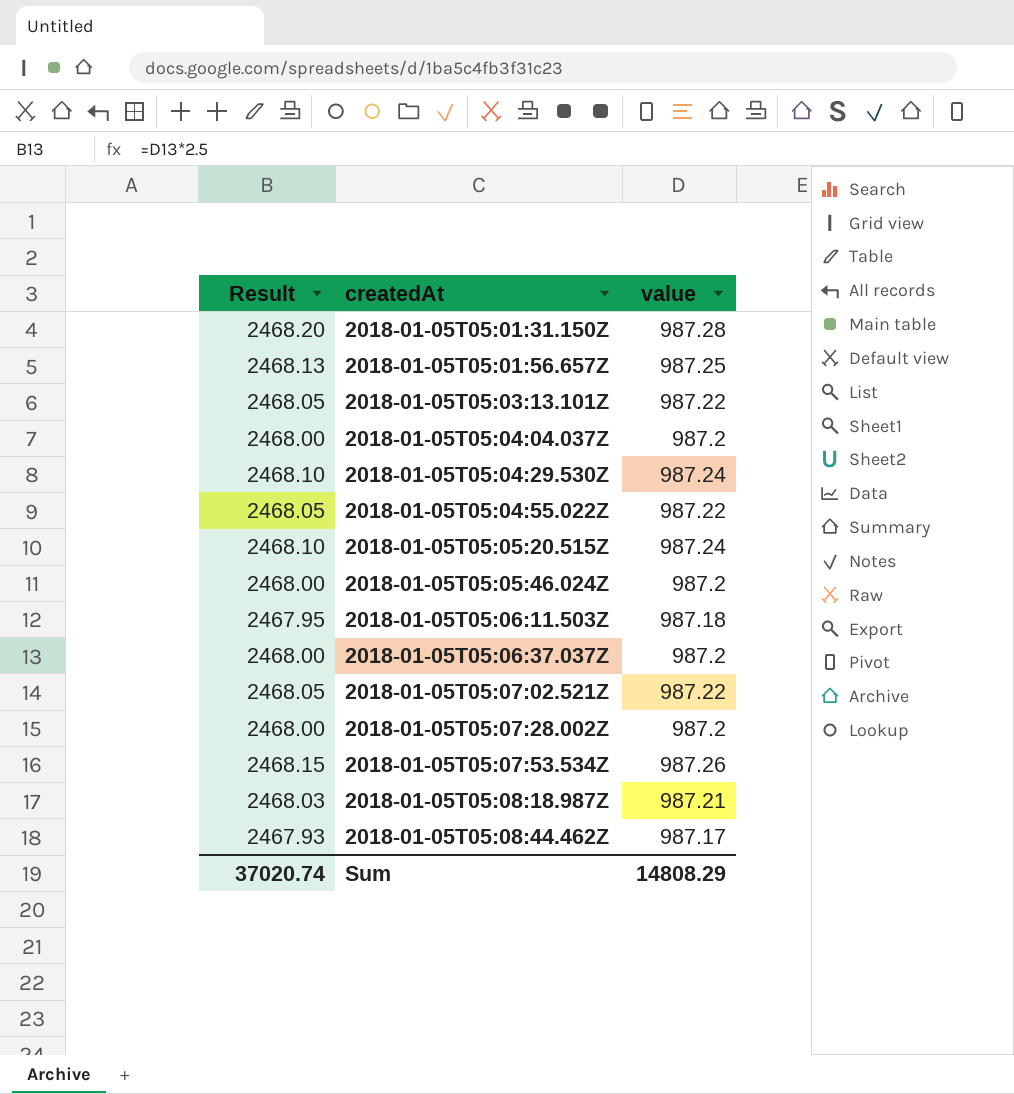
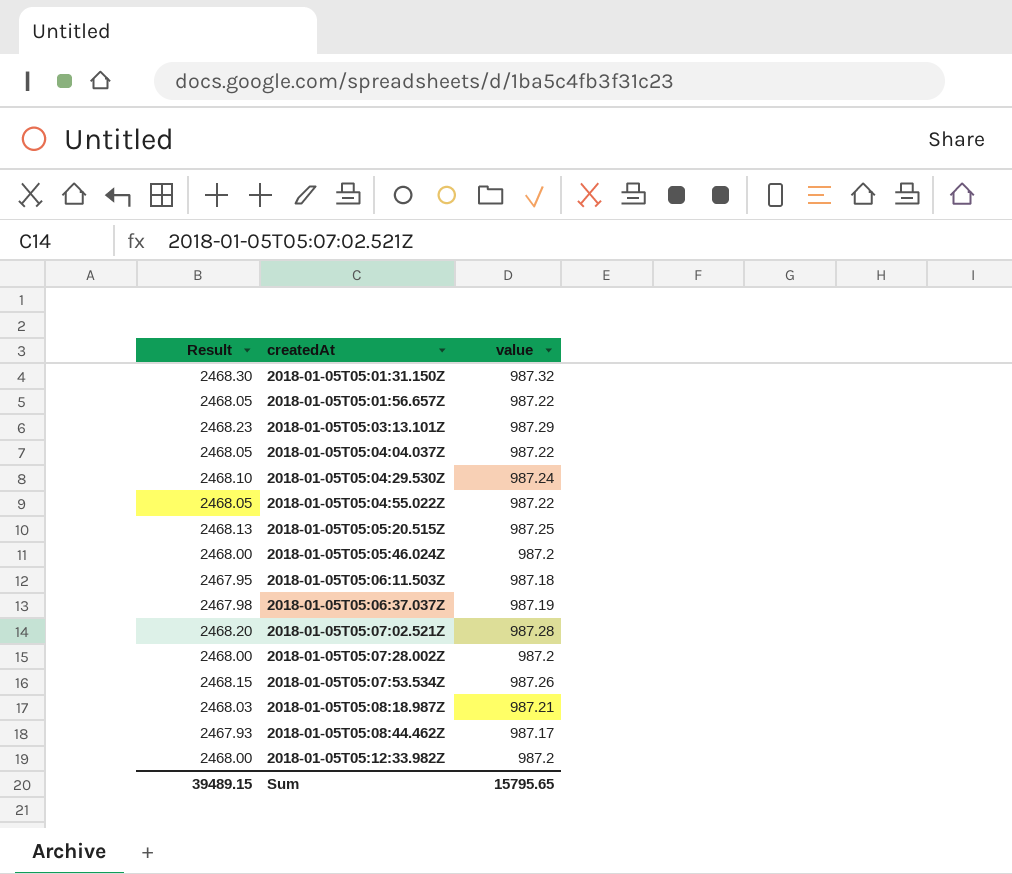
2018-01-05T05:01:31.150Z | Result: 2468.20 -> 2468.30
2018-01-05T05:01:31.150Z | value: 987.28 -> 987.32
2018-01-05T05:01:56.657Z | Result: 2468.13 -> 2468.05
2018-01-05T05:01:56.657Z | value: 987.25 -> 987.22
2018-01-05T05:03:13.101Z | Result: 2468.05 -> 2468.23
2018-01-05T05:03:13.101Z | value: 987.22 -> 987.29
2018-01-05T05:04:04.037Z | Result: 2468.00 -> 2468.05
2018-01-05T05:04:04.037Z | value: 987.2 -> 987.22
2018-01-05T05:05:20.515Z | Result: 2468.10 -> 2468.13
2018-01-05T05:05:20.515Z | value: 987.24 -> 987.25
2018-01-05T05:06:37.037Z | Result: 2468.00 -> 2467.98
2018-01-05T05:06:37.037Z | value: 987.2 -> 987.19
2018-01-05T05:07:02.521Z | Result: 2468.05 -> 2468.20
2018-01-05T05:07:02.521Z | value: 987.22 -> 987.28
row 2018-01-05T05:12:33.982Z: none -> 2468.00 | 987.2
Sum | Result: 37020.74 -> 39489.15
Sum | value: 14808.29 -> 15795.65

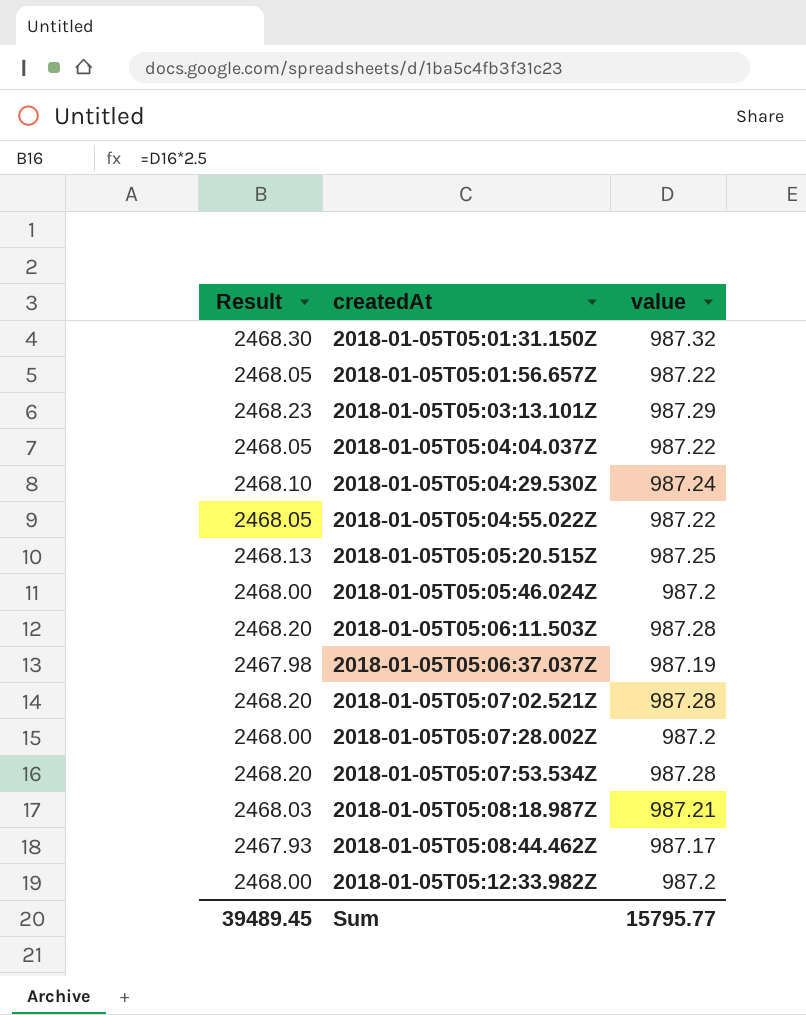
2018-01-05T05:06:11.503Z | Result: 2467.95 -> 2468.20
2018-01-05T05:06:11.503Z | value: 987.18 -> 987.28
2018-01-05T05:07:53.534Z | Result: 2468.15 -> 2468.20
2018-01-05T05:07:53.534Z | value: 987.26 -> 987.28
Sum | Result: 39489.15 -> 39489.45
Sum | value: 15795.65 -> 15795.77

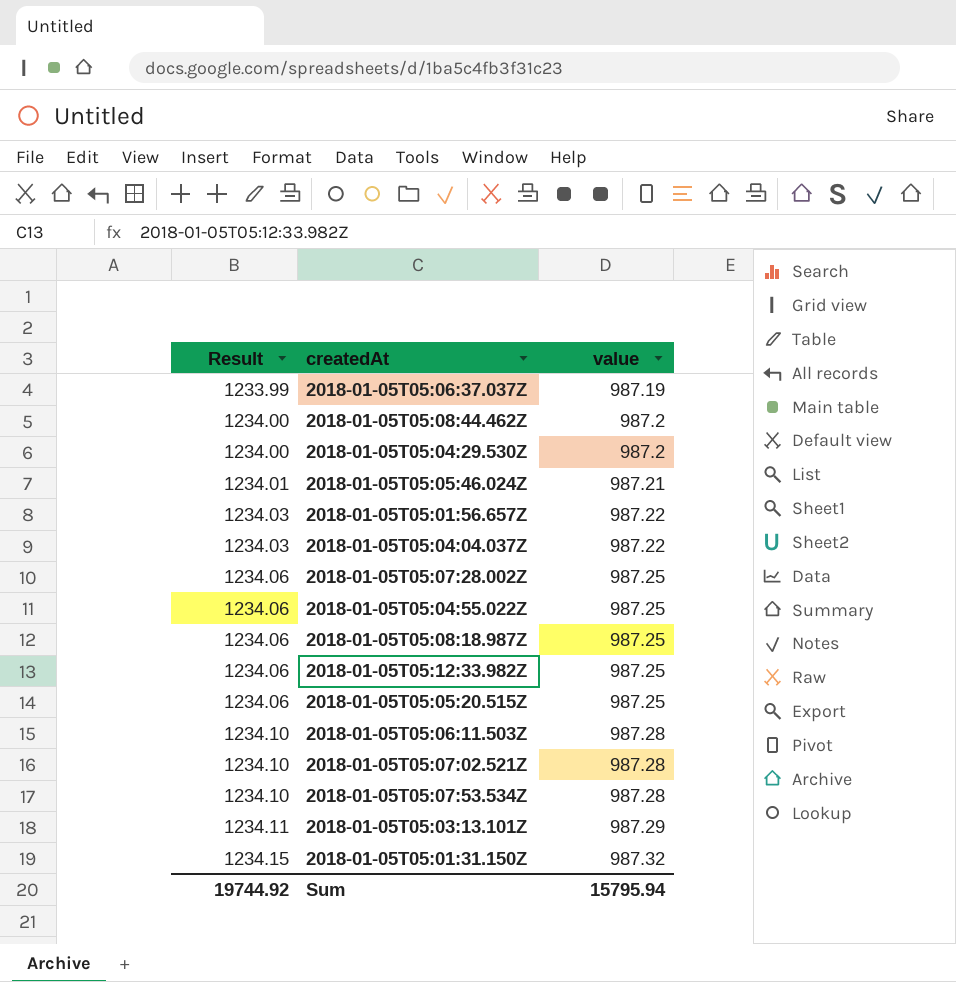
row order: createdAt ascending -> Result ascending
column Result | formula: [value] * 2.5 -> [value] * 1.25
2018-01-05T05:08:44.462Z | value: 987.17 -> 987.2
2018-01-05T05:04:29.530Z | value: 987.24 -> 987.2
2018-01-05T05:05:46.024Z | value: 987.2 -> 987.21
2018-01-05T05:07:28.002Z | value: 987.2 -> 987.25
2018-01-05T05:04:55.022Z | value: 987.22 -> 987.25
2018-01-05T05:08:18.987Z | value: 987.21 -> 987.25
2018-01-05T05:12:33.982Z | value: 987.2 -> 987.25
Sum | Result: 39489.45 -> 19744.92
Sum | value: 15795.77 -> 15795.94

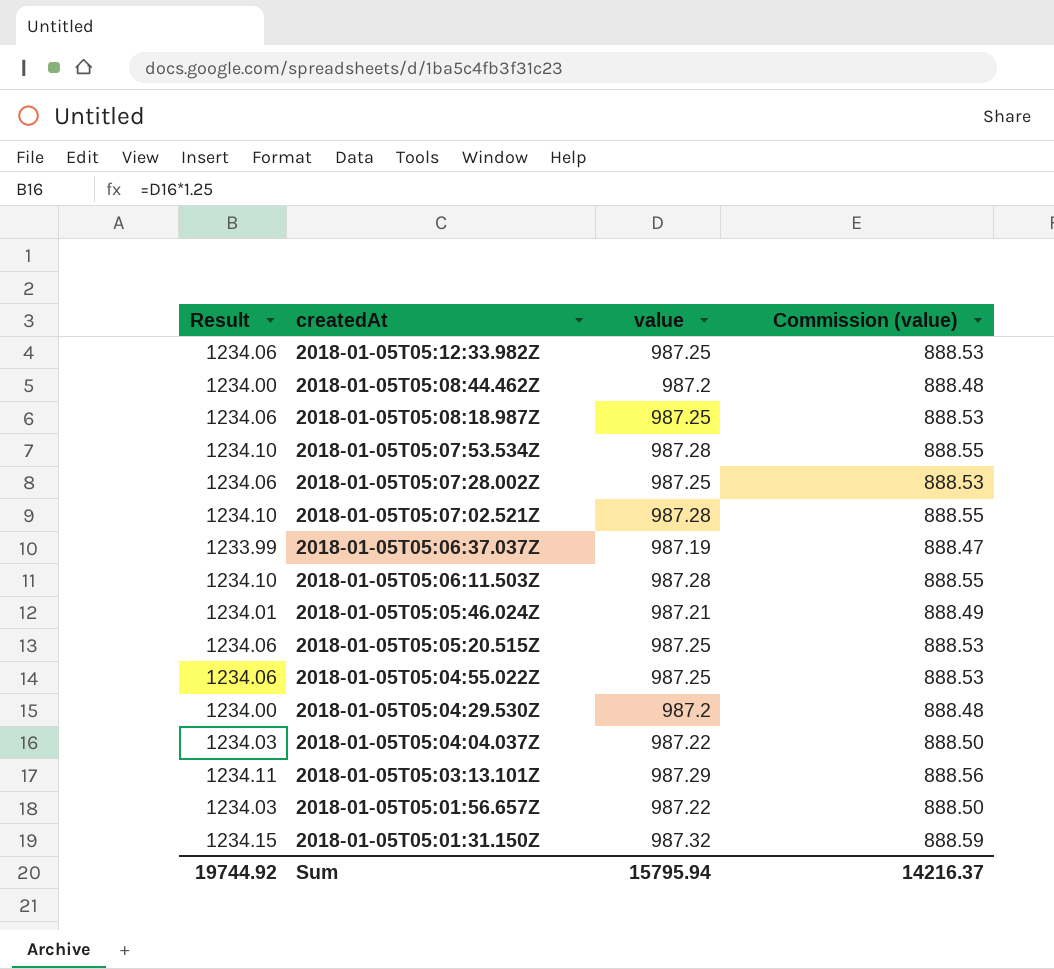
row order: Result ascending -> createdAt descending
column Commission (value) | formula: none -> [value] * 0.9

